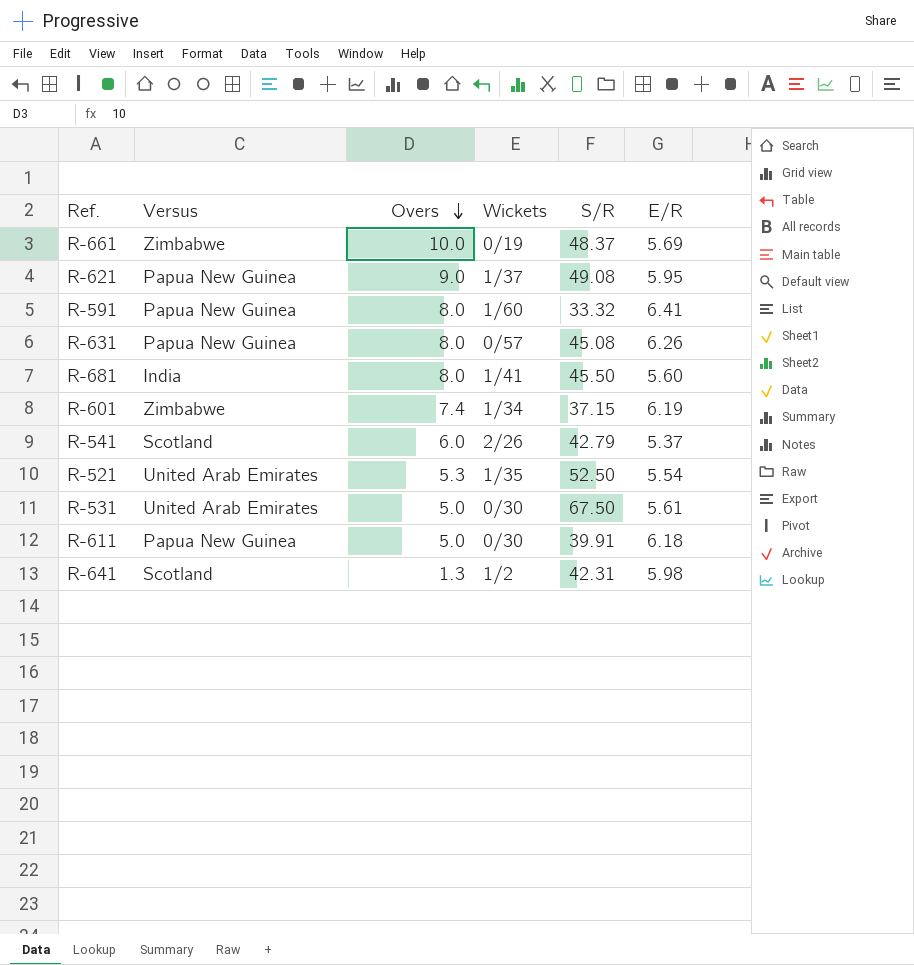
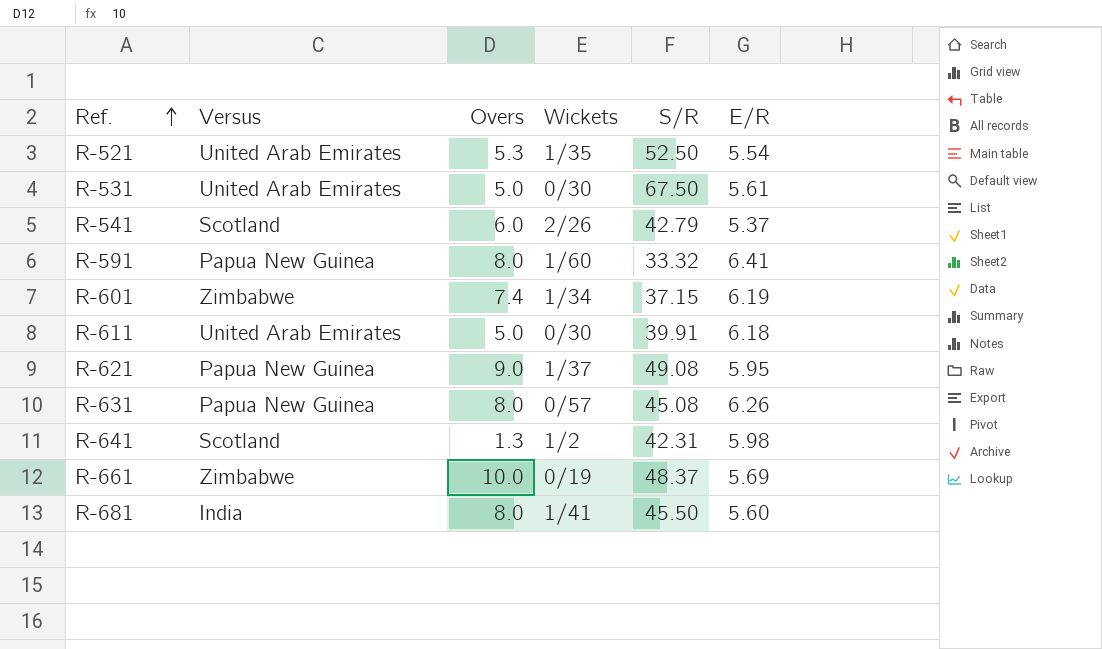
row order: Overs descending -> Ref. ascending
R-611 | Versus: Papua New Guinea -> United Arab Emirates

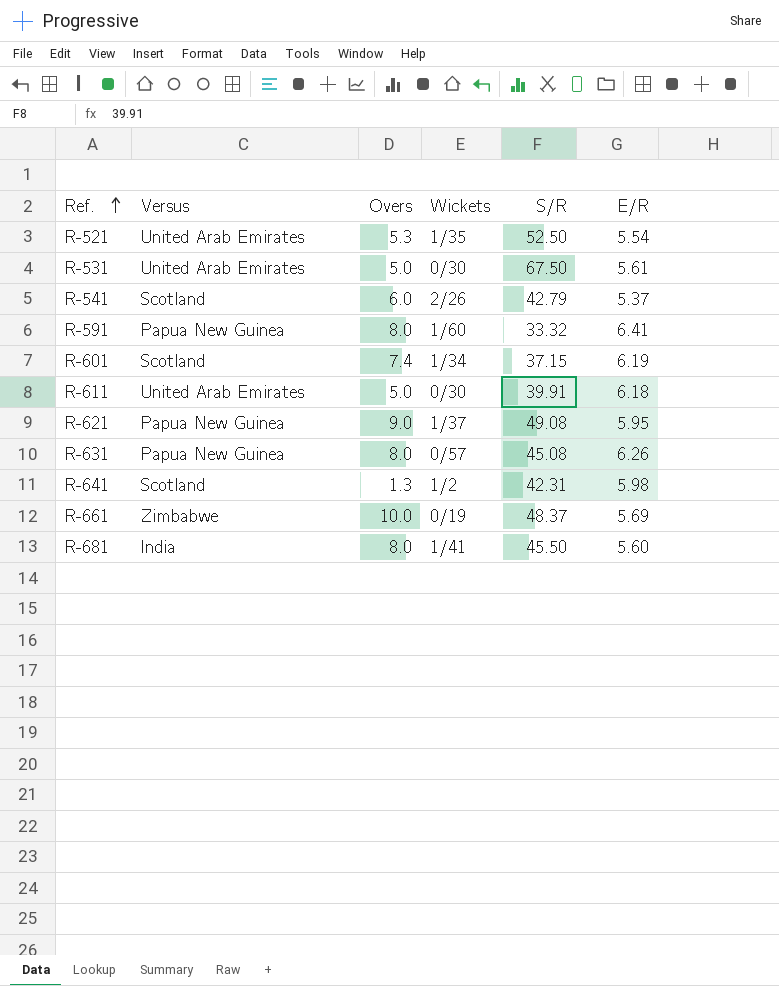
R-601 | Versus: Zimbabwe -> Scotland

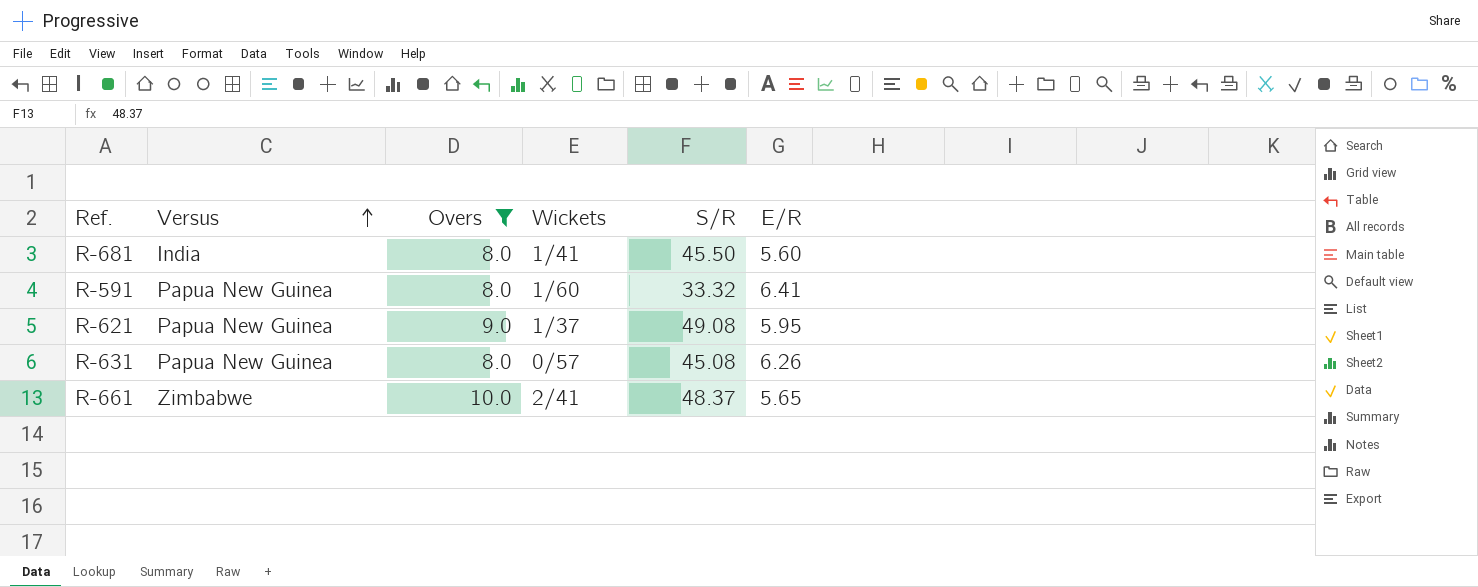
filter: none -> Overs >= 8.0
row order: Ref. ascending -> Versus ascending
R-661 | Wickets: 0/19 -> 2/41
R-661 | E/R: 5.69 -> 5.65

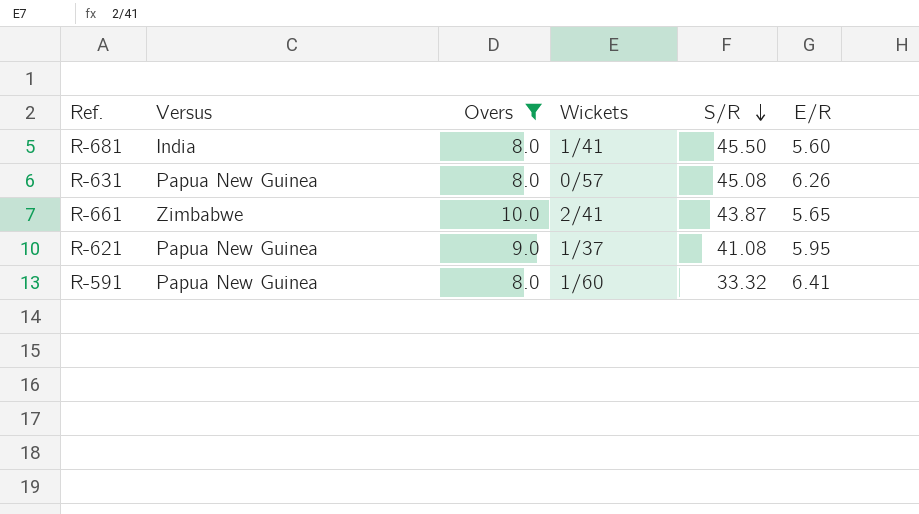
row order: Versus ascending -> S/R descending
R-661 | S/R: 48.37 -> 43.87
R-621 | S/R: 49.08 -> 41.08

